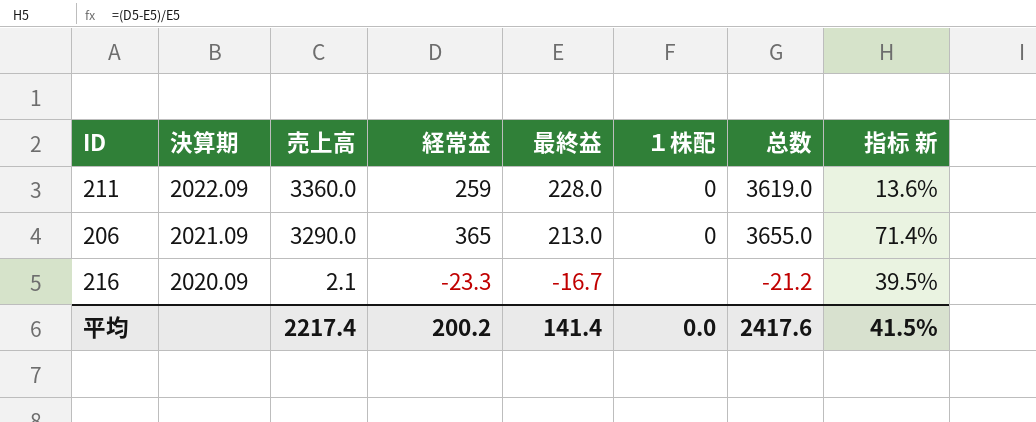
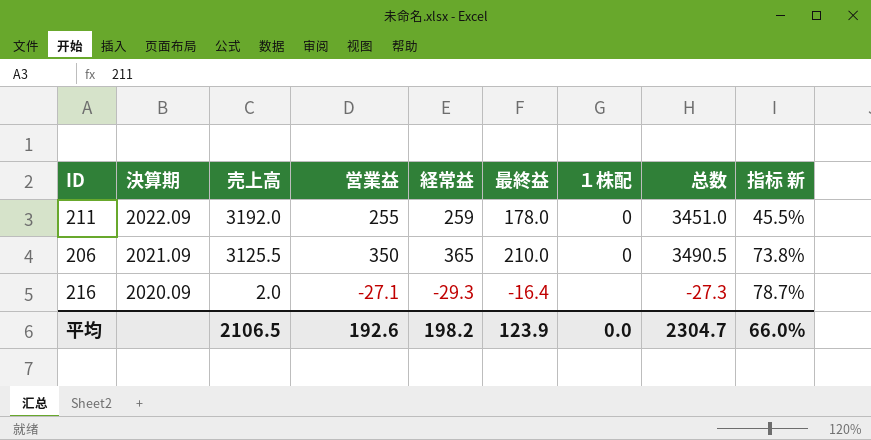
column 営業益 | position: none -> 4
211 | 売上高: 3360.0 -> 3192.0
211 | 最終益: 228.0 -> 178.0
211 | 总数: 3619.0 -> 3451.0
211 | 指标 新: 13.6% -> 45.5%
206 | 売上高: 3290.0 -> 3125.5
206 | 最終益: 213.0 -> 210.0
206 | 总数: 3655.0 -> 3490.5
206 | 指标 新: 71.4% -> 73.8%
216 | 売上高: 2.1 -> 2.0
216 | 経常益: -23.3 -> -29.3
216 | 最終益: -16.7 -> -16.4
216 | 总数: -21.2 -> -27.3
216 | 指标 新: 39.5% -> 78.7%
平均 | 売上高: 2217.4 -> 2106.5
平均 | 経常益: 200.2 -> 198.2
平均 | 最終益: 141.4 -> 123.9
平均 | 总数: 2417.6 -> 2304.7
平均 | 指标 新: 41.5% -> 66.0%

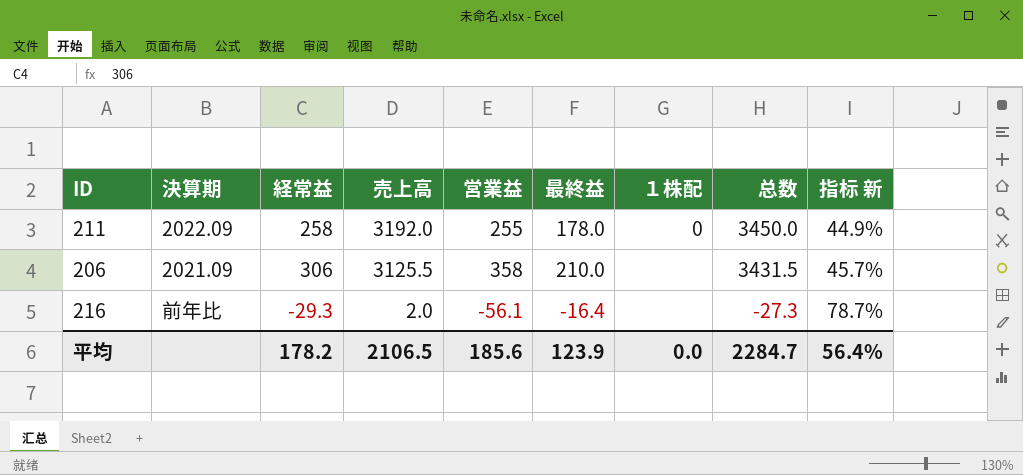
column 経常益 | position: 5 -> 3
211 | 経常益: 259 -> 258
211 | 总数: 3451.0 -> 3450.0
211 | 指标 新: 45.5% -> 44.9%
206 | 経常益: 365 -> 306
206 | 営業益: 350 -> 358
206 | １株配: 0 -> none
206 | 总数: 3490.5 -> 3431.5
206 | 指标 新: 73.8% -> 45.7%
216 | 決算期: 2020.09 -> 前年比
216 | 営業益: -27.1 -> -56.1
平均 | 経常益: 198.2 -> 178.2
平均 | 営業益: 192.6 -> 185.6
平均 | 总数: 2304.7 -> 2284.7
平均 | 指标 新: 66.0% -> 56.4%

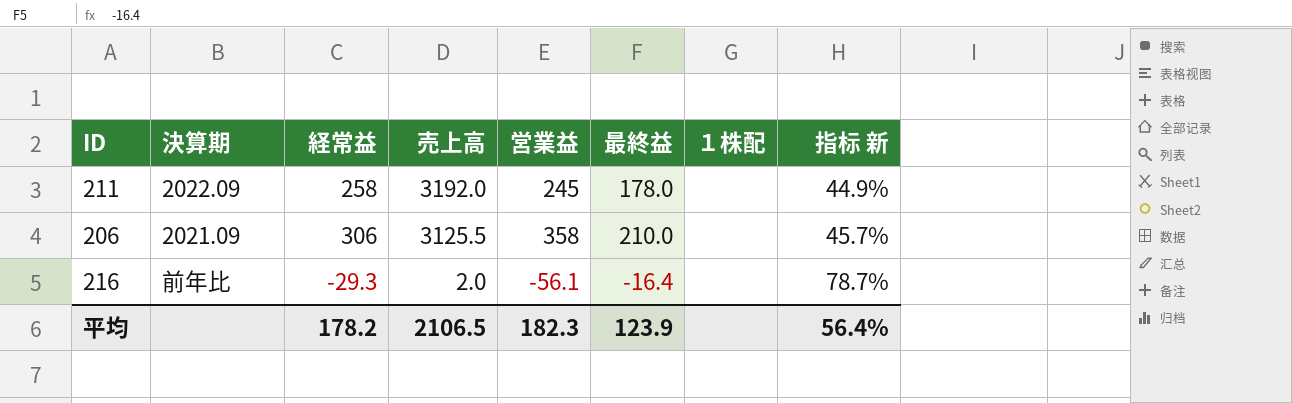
column 总数 | formula: [経常益] + [売上高] -> none
211 | 営業益: 255 -> 245
211 | １株配: 0 -> none
平均 | 営業益: 185.6 -> 182.3
平均 | １株配: 0.0 -> none

